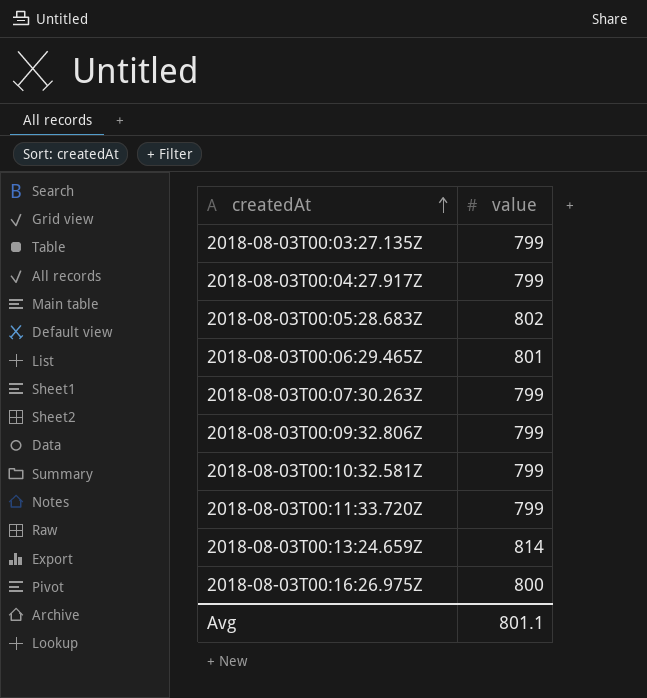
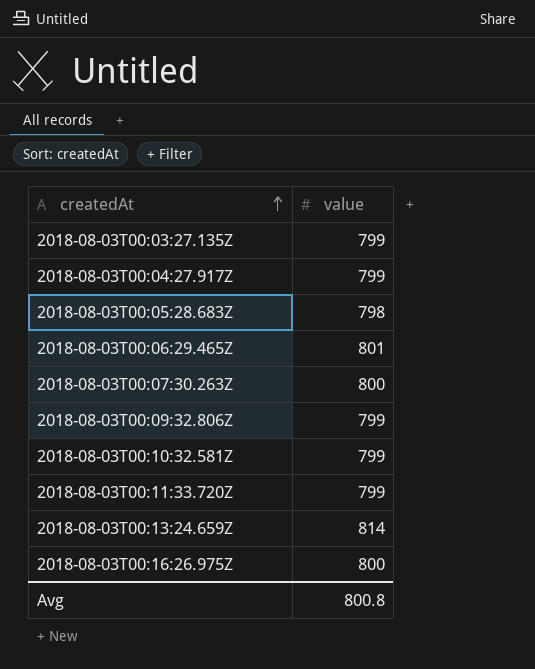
2018-08-03T00:05:28.683Z | value: 802 -> 798
2018-08-03T00:07:30.263Z | value: 799 -> 800
Avg | value: 801.1 -> 800.8

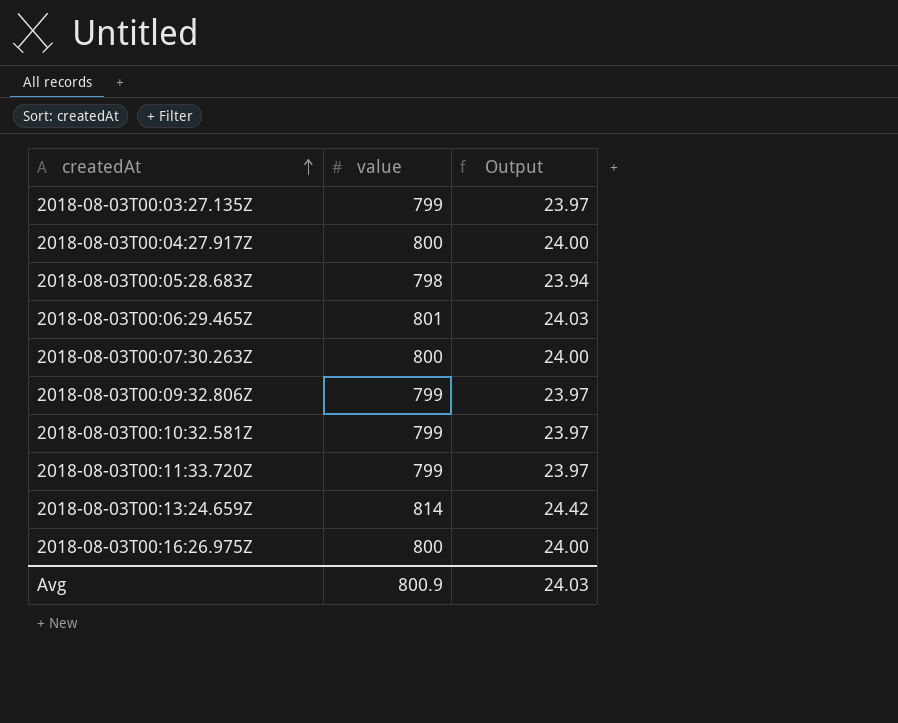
column Output | formula: none -> [value] * 0.03
2018-08-03T00:04:27.917Z | value: 799 -> 800
Avg | value: 800.8 -> 800.9

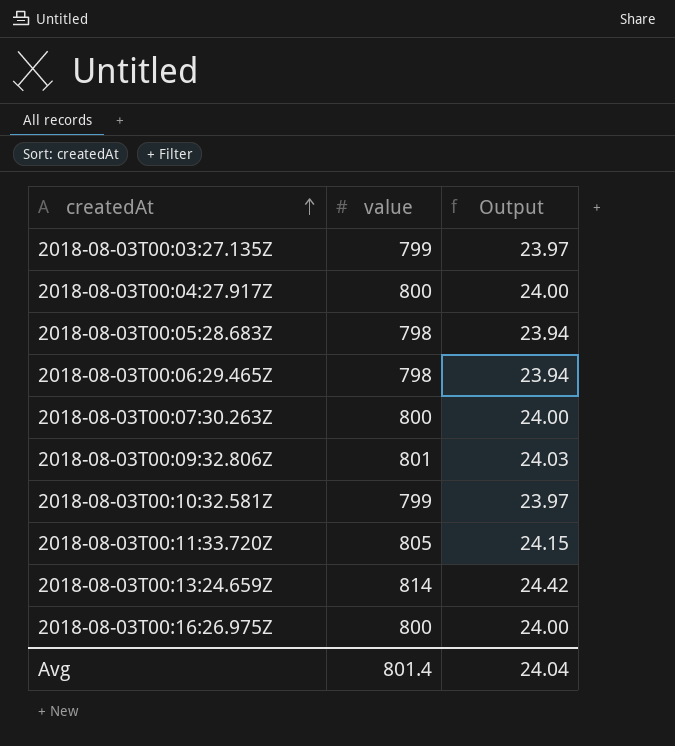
2018-08-03T00:06:29.465Z | value: 801 -> 798
2018-08-03T00:06:29.465Z | Output: 24.03 -> 23.94
2018-08-03T00:09:32.806Z | value: 799 -> 801
2018-08-03T00:09:32.806Z | Output: 23.97 -> 24.03
2018-08-03T00:11:33.720Z | value: 799 -> 805
2018-08-03T00:11:33.720Z | Output: 23.97 -> 24.15
Avg | value: 800.9 -> 801.4
Avg | Output: 24.03 -> 24.04

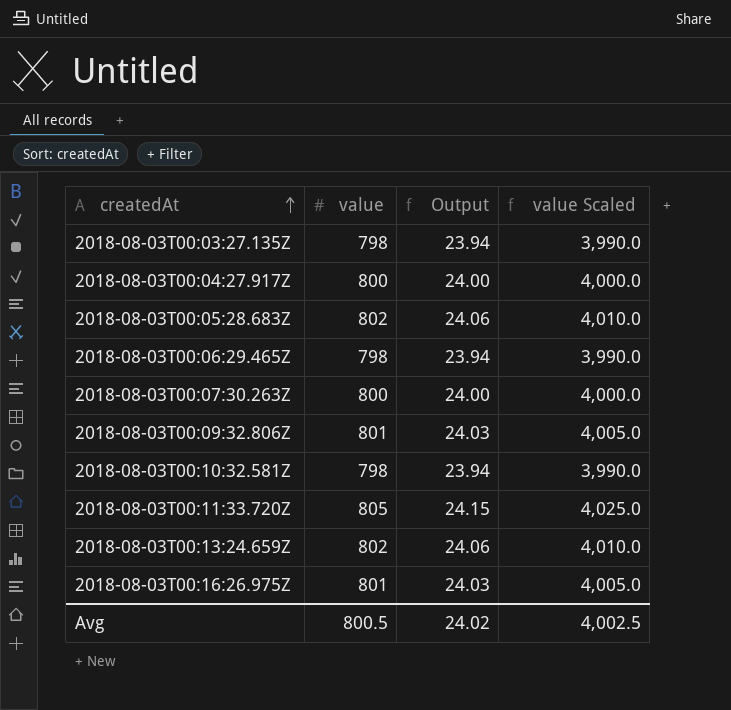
column value Scaled | formula: none -> [value] * 5
2018-08-03T00:03:27.135Z | value: 799 -> 798
2018-08-03T00:03:27.135Z | Output: 23.97 -> 23.94
2018-08-03T00:05:28.683Z | value: 798 -> 802
2018-08-03T00:05:28.683Z | Output: 23.94 -> 24.06
2018-08-03T00:10:32.581Z | value: 799 -> 798
2018-08-03T00:10:32.581Z | Output: 23.97 -> 23.94
2018-08-03T00:13:24.659Z | value: 814 -> 802
2018-08-03T00:13:24.659Z | Output: 24.42 -> 24.06
2018-08-03T00:16:26.975Z | value: 800 -> 801
2018-08-03T00:16:26.975Z | Output: 24.00 -> 24.03
Avg | value: 801.4 -> 800.5
Avg | Output: 24.04 -> 24.02

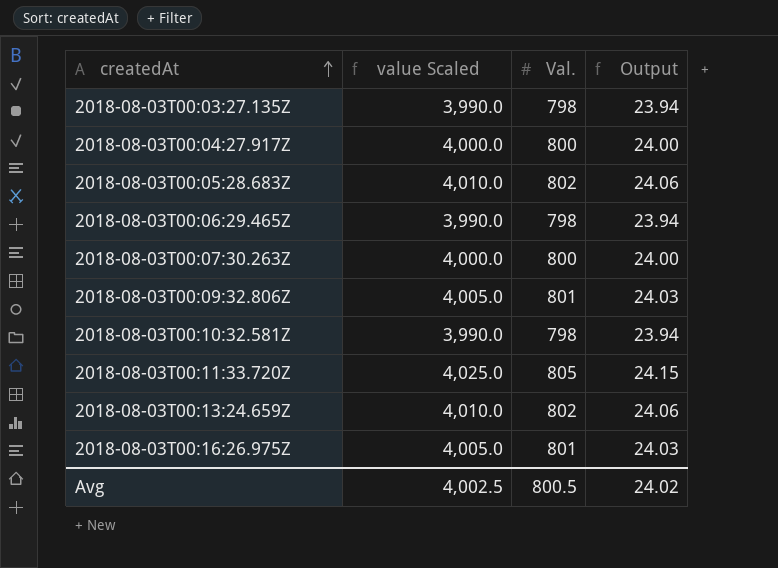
column value Scaled | position: 4 -> 2
column name: value -> Val.

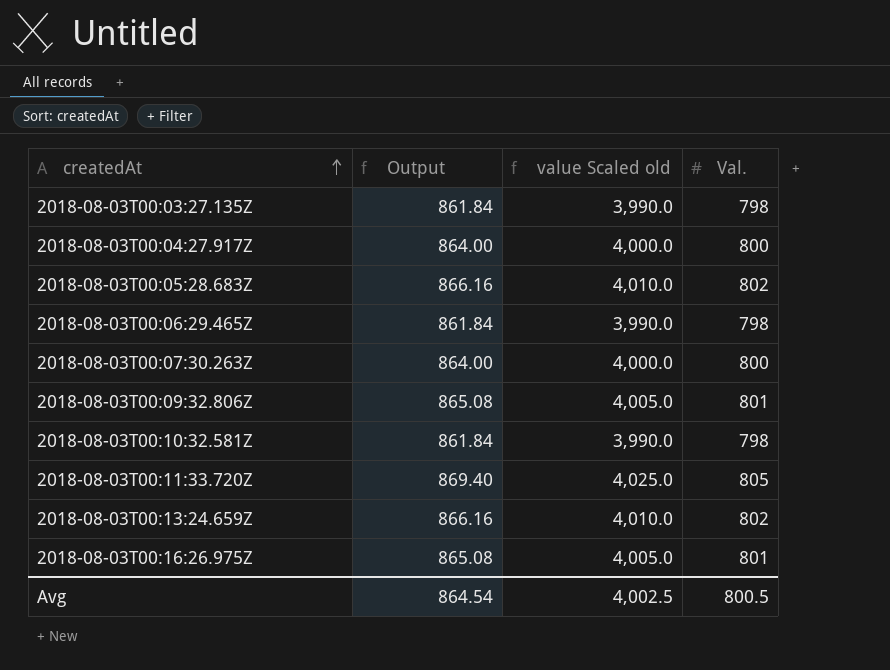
column Output | formula: [Val.] * 0.03 -> [Val.] * 1.08
column Output | position: 4 -> 2
column name: value Scaled -> value Scaled old
Avg | Output: 24.02 -> 864.54

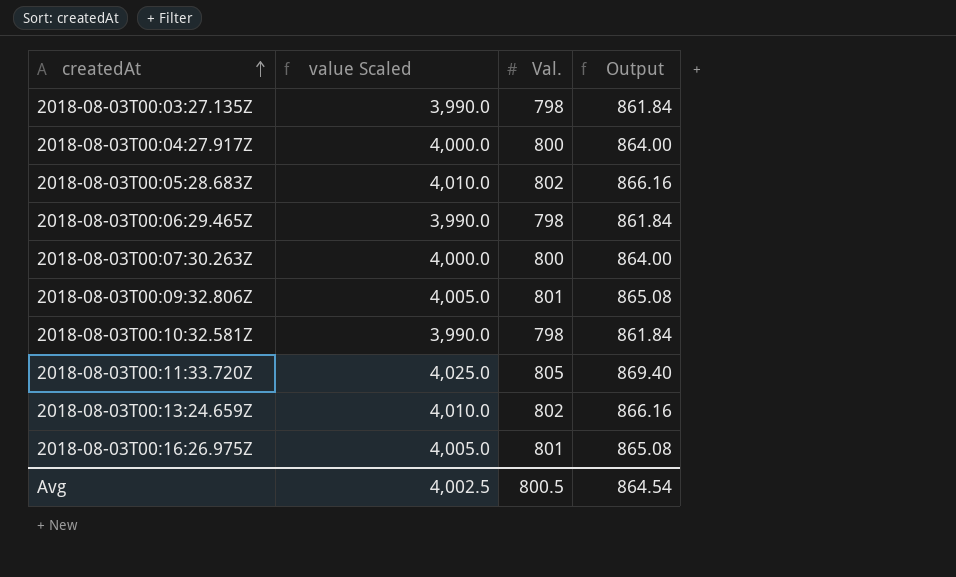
column name: value Scaled old -> value Scaled
column Output | position: 2 -> 4

